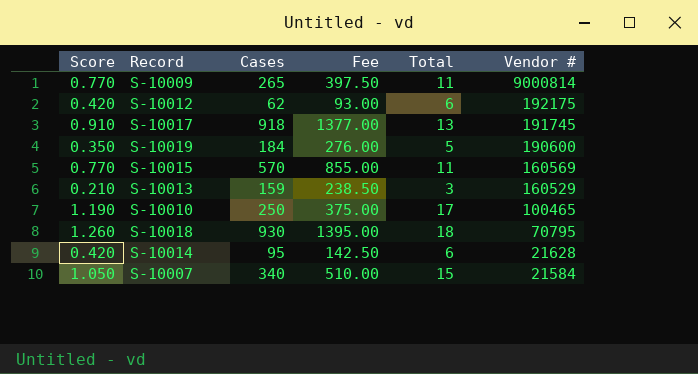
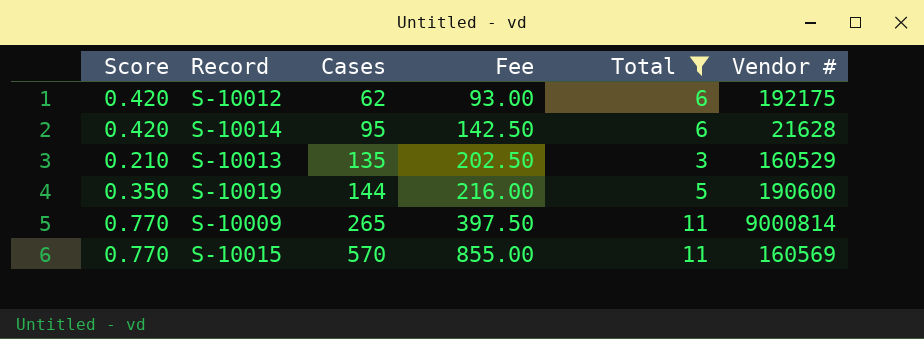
filter: none -> Total <= 11
row order: Vendor # descending -> Cases ascending
S-10013 | Cases: 159 -> 135
S-10013 | Fee: 238.50 -> 202.50
S-10019 | Cases: 184 -> 144
S-10019 | Fee: 276.00 -> 216.00

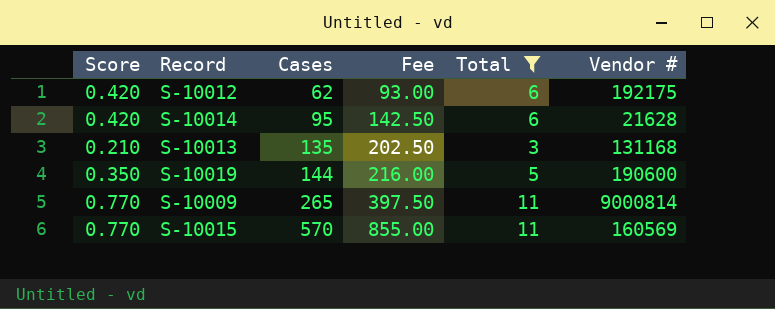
S-10013 | Vendor #: 160529 -> 131168

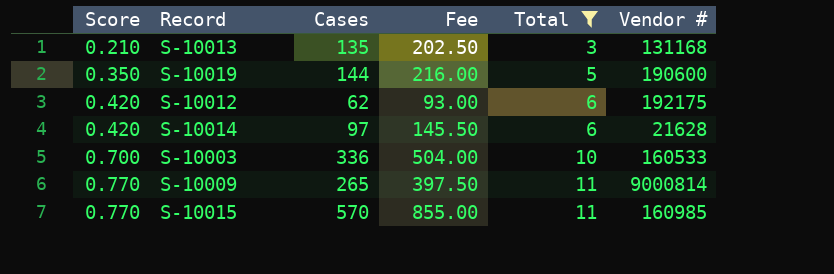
row order: Cases ascending -> Score ascending
S-10014 | Cases: 95 -> 97
S-10014 | Fee: 142.50 -> 145.50
row S-10003: none -> 0.700 | 336 | 504.00 | 10 | 160533
S-10015 | Vendor #: 160569 -> 160985

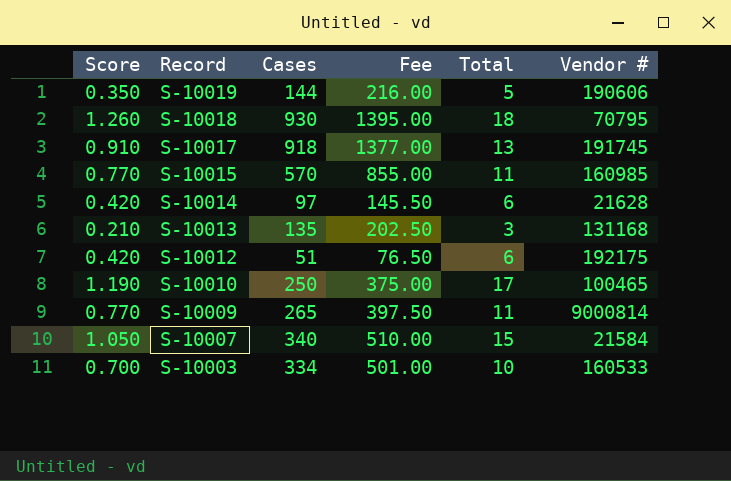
filter: Total <= 11 -> none
row order: Score ascending -> Record descending
S-10019 | Vendor #: 190600 -> 190606
S-10012 | Cases: 62 -> 51
S-10012 | Fee: 93.00 -> 76.50
S-10003 | Cases: 336 -> 334
S-10003 | Fee: 504.00 -> 501.00

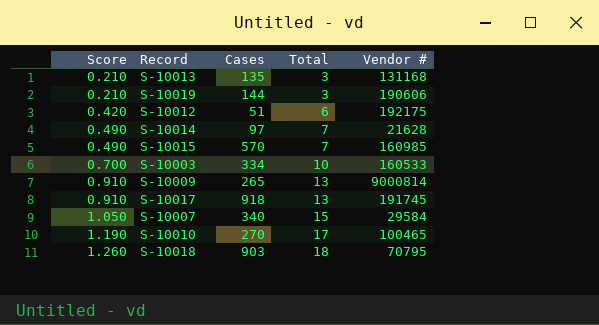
row order: Record descending -> Score ascending
column Fee | formula: [Cases] * 1.5 -> none
S-10019 | Score: 0.350 -> 0.210
S-10019 | Total: 5 -> 3
S-10014 | Score: 0.420 -> 0.490
S-10014 | Total: 6 -> 7
S-10015 | Score: 0.770 -> 0.490
S-10015 | Total: 11 -> 7
S-10009 | Score: 0.770 -> 0.910
S-10009 | Total: 11 -> 13
S-10007 | Vendor #: 21584 -> 29584
S-10010 | Cases: 250 -> 270
S-10018 | Cases: 930 -> 903

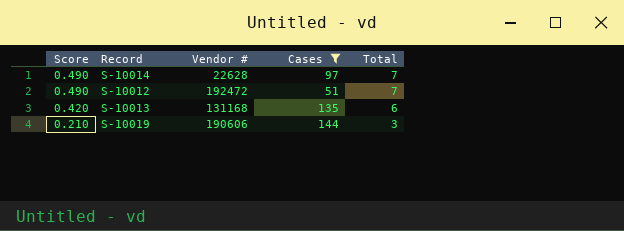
filter: none -> Cases <= 144
row order: Score ascending -> Score descending
column Vendor # | position: 5 -> 3
S-10014 | Vendor #: 21628 -> 22628
S-10012 | Score: 0.420 -> 0.490
S-10012 | Vendor #: 192175 -> 192472
S-10012 | Total: 6 -> 7
S-10013 | Score: 0.210 -> 0.420
S-10013 | Total: 3 -> 6

